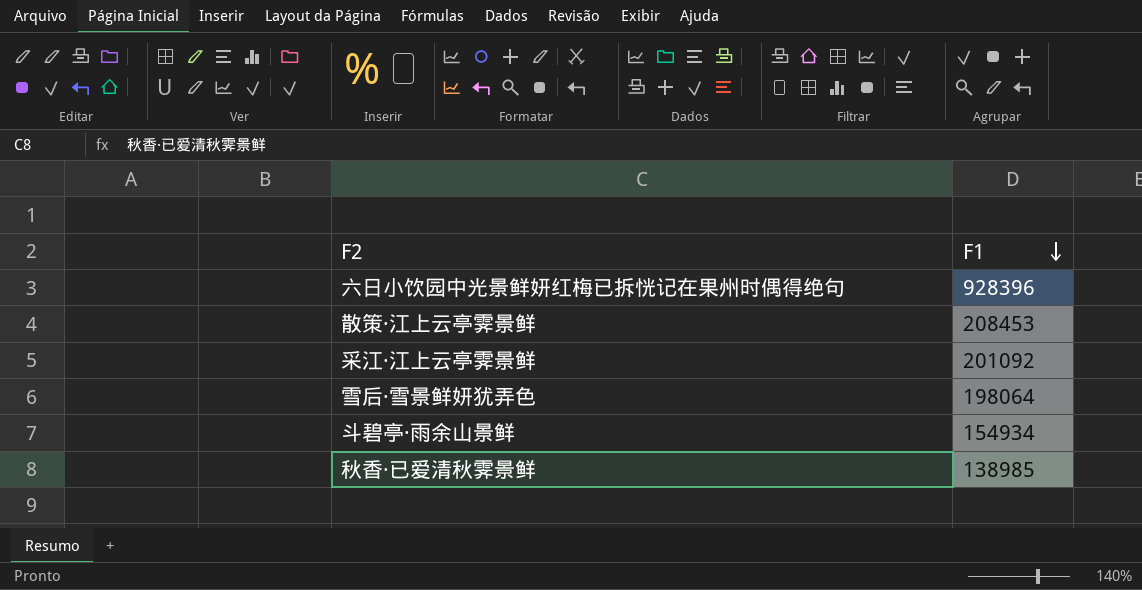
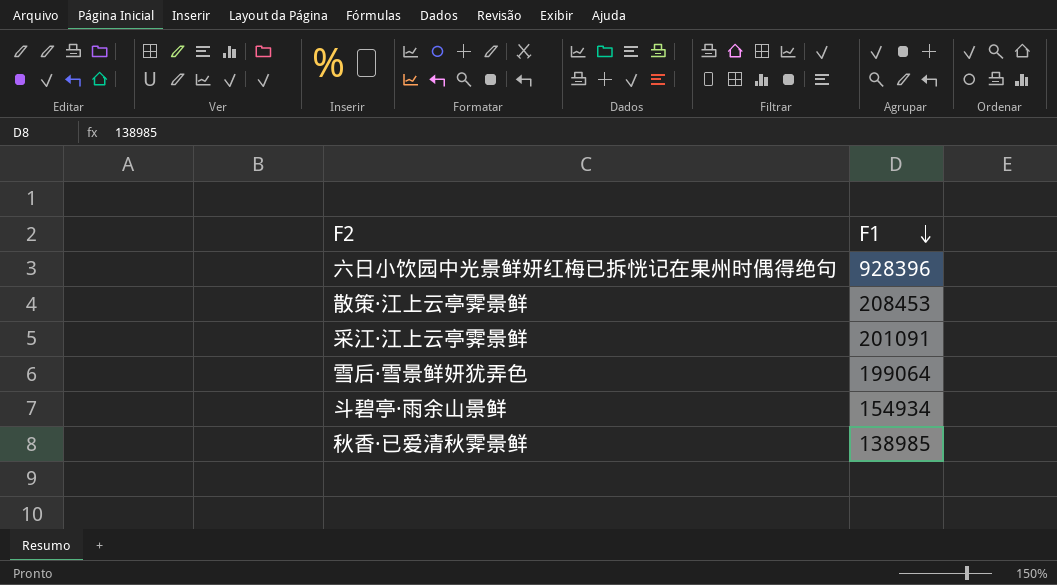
采江·江上云亭霁景鲜 | F1: 201092 -> 201091
雪后·雪景鲜妍犹弄色 | F1: 198064 -> 199064

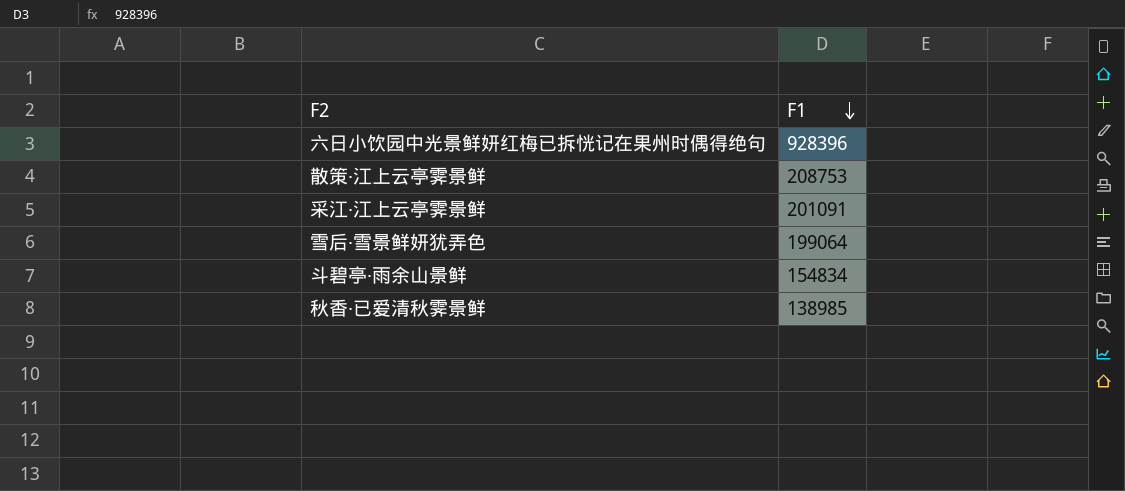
散策·江上云亭霁景鲜 | F1: 208453 -> 208753
斗碧亭·雨余山景鲜 | F1: 154934 -> 154834

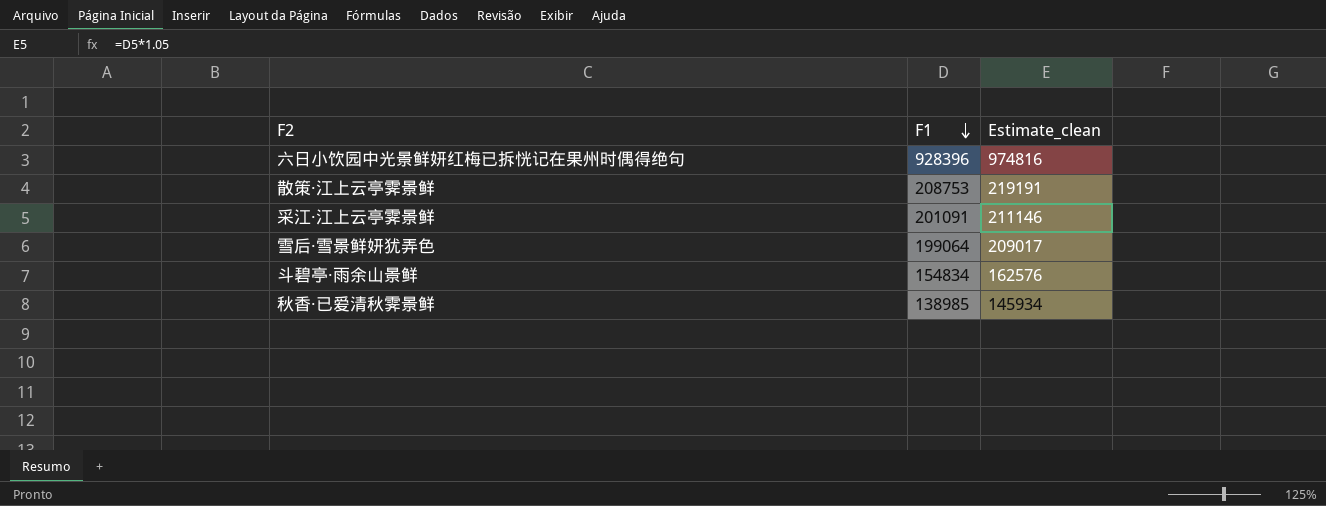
column Estimate_clean | formula: none -> [F1] * 1.05

